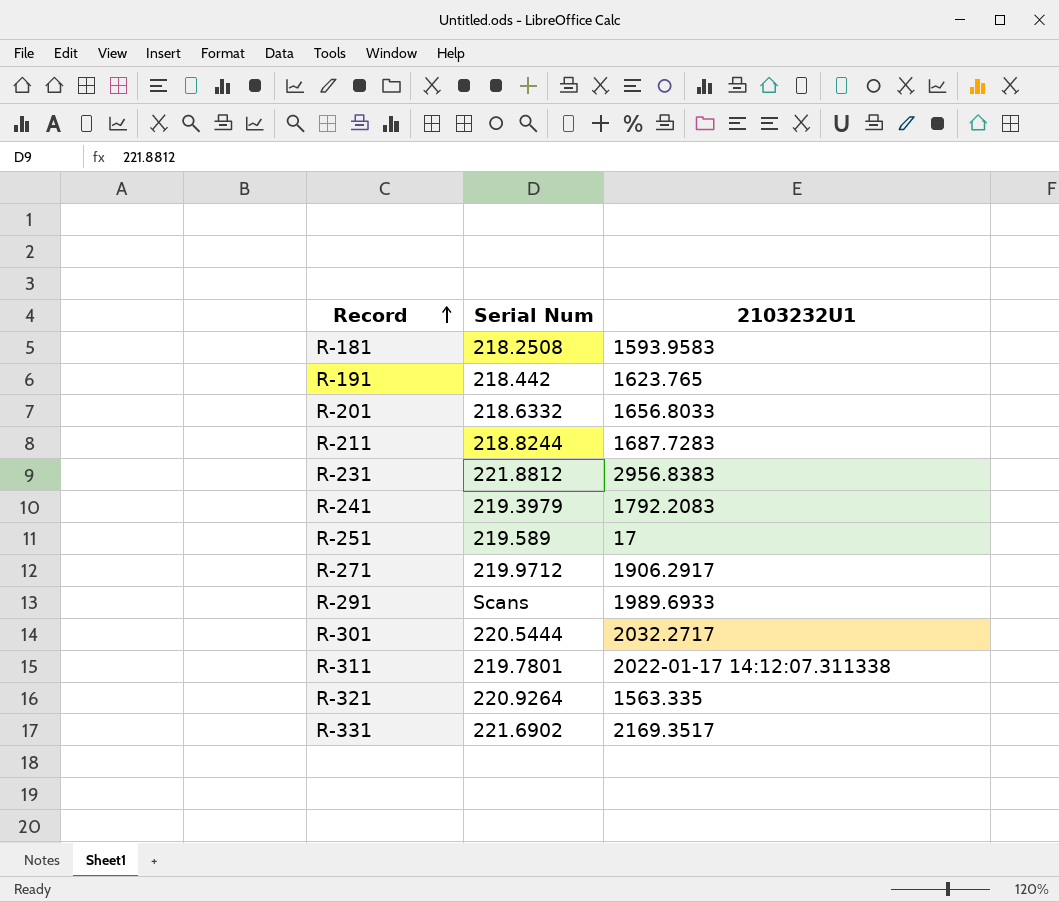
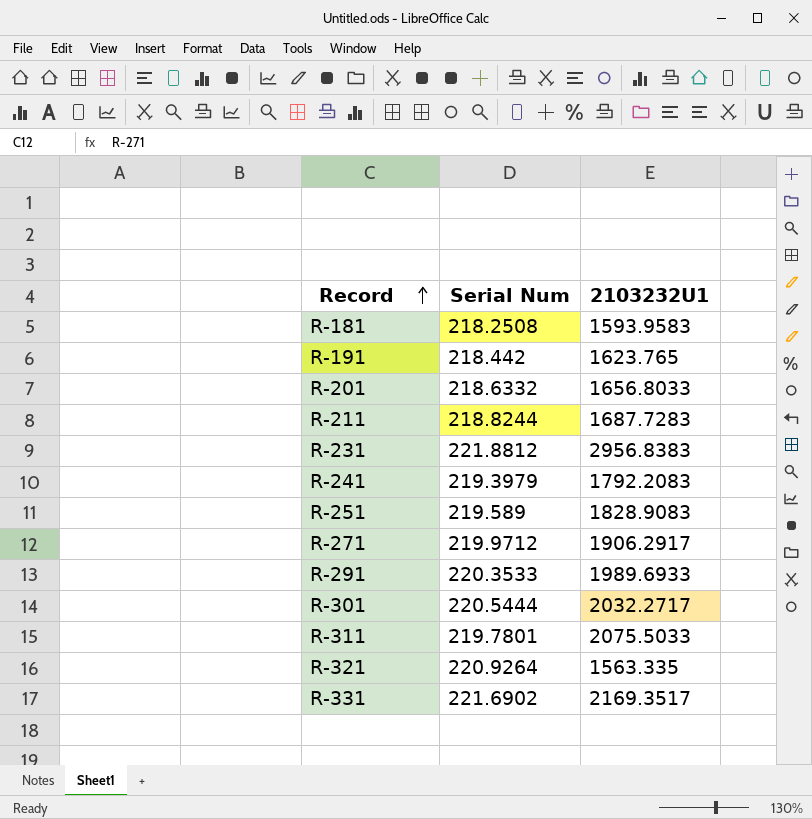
R-251 | 2103232U1: 17 -> 1828.9083
R-291 | Serial Num: Scans -> 220.3533
R-311 | 2103232U1: 2022-01-17 14:12:07.311338 -> 2075.5033

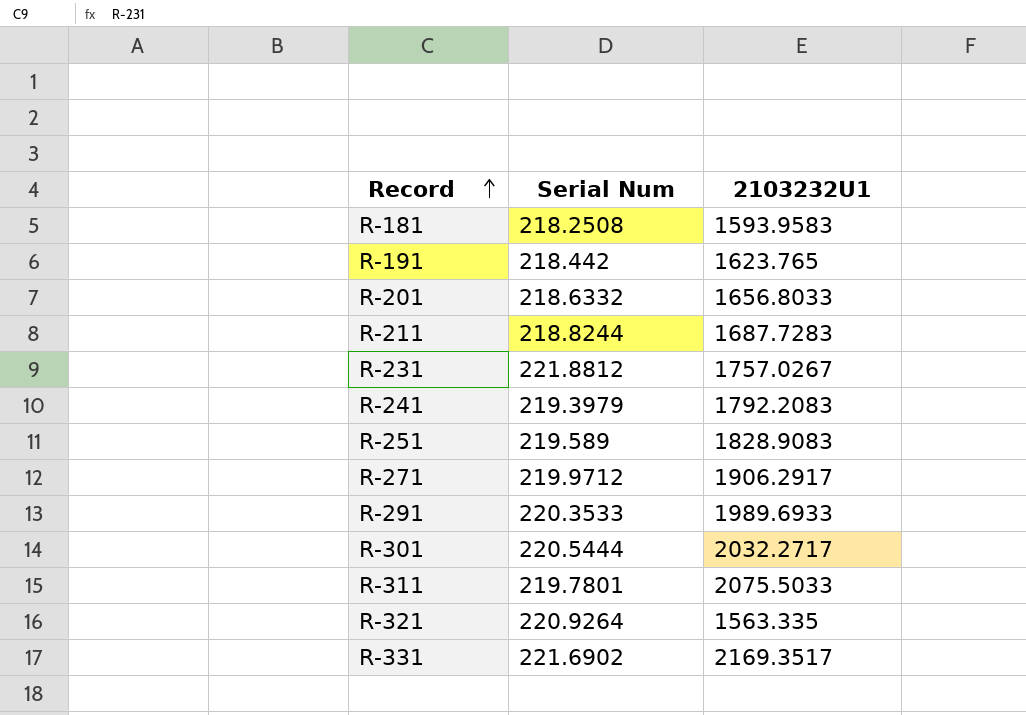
R-231 | 2103232U1: 2956.8383 -> 1757.0267

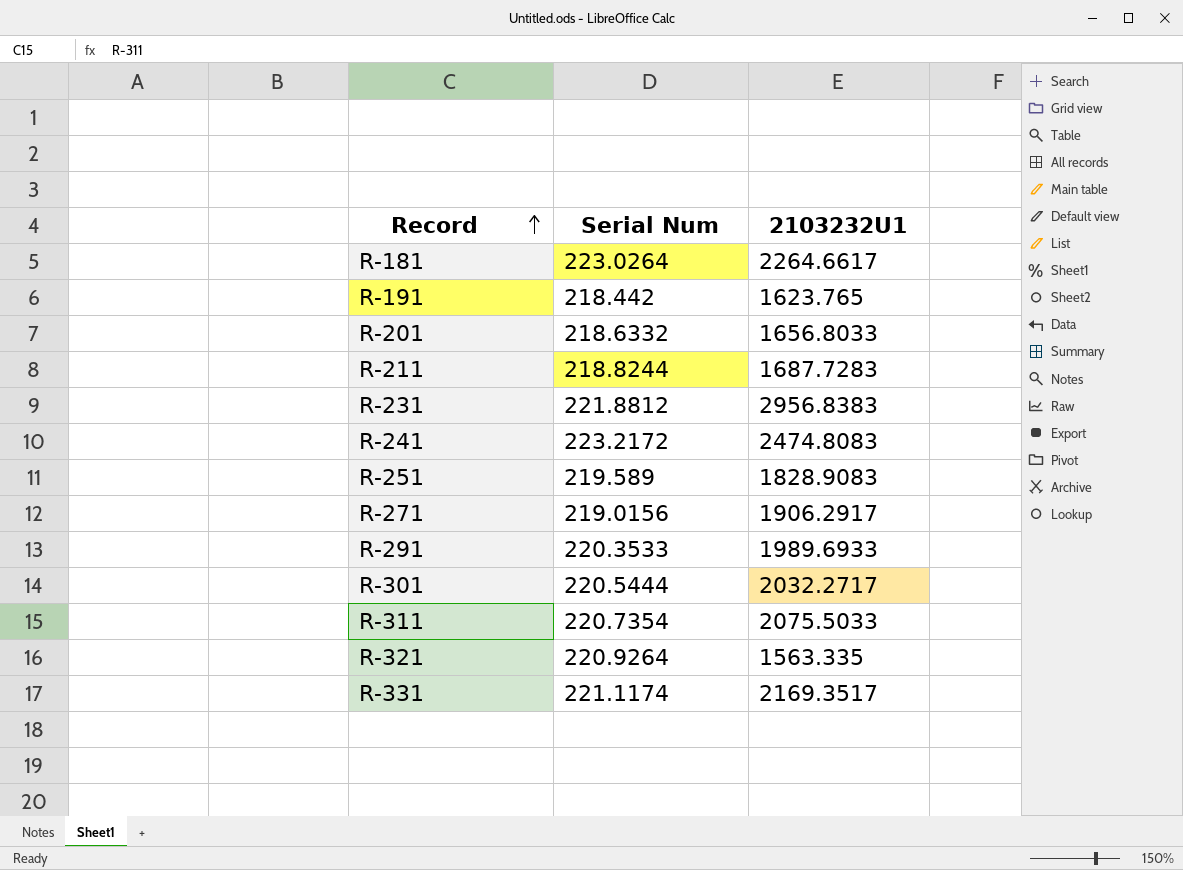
R-181 | Serial Num: 218.2508 -> 223.0264
R-181 | 2103232U1: 1593.9583 -> 2264.6617
R-231 | 2103232U1: 1757.0267 -> 2956.8383
R-241 | Serial Num: 219.3979 -> 223.2172
R-241 | 2103232U1: 1792.2083 -> 2474.8083
R-271 | Serial Num: 219.9712 -> 219.0156
R-311 | Serial Num: 219.7801 -> 220.7354
R-331 | Serial Num: 221.6902 -> 221.1174

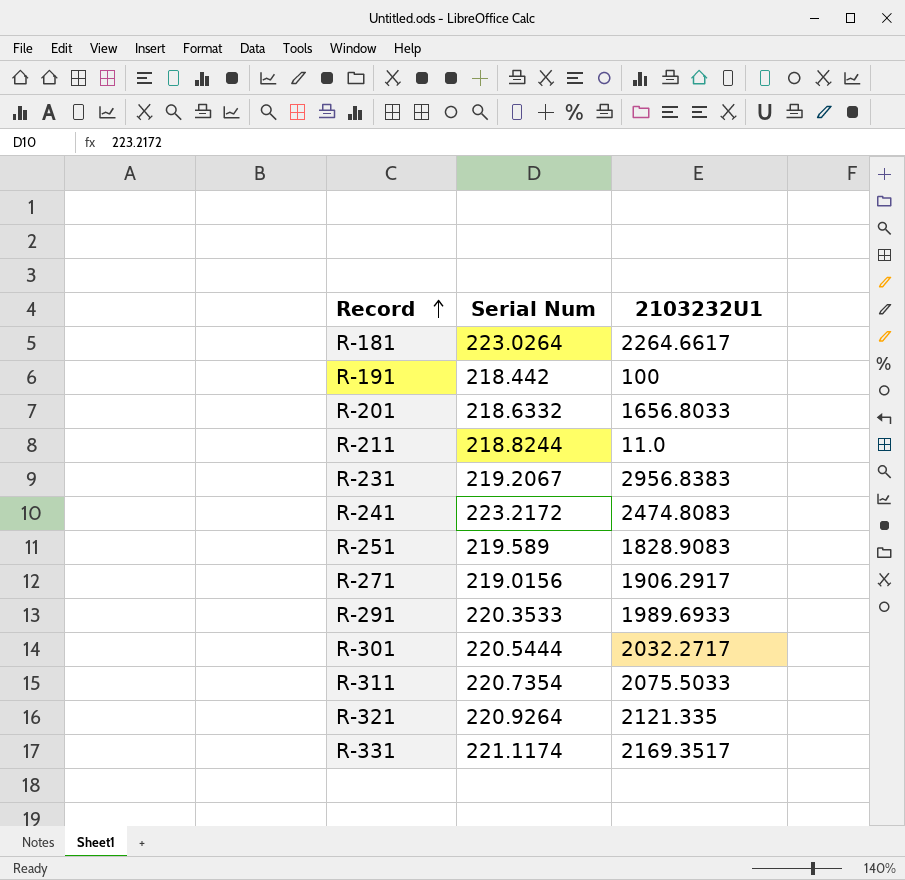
R-191 | 2103232U1: 1623.765 -> 100
R-211 | 2103232U1: 1687.7283 -> 11.0
R-231 | Serial Num: 221.8812 -> 219.2067
R-321 | 2103232U1: 1563.335 -> 2121.335

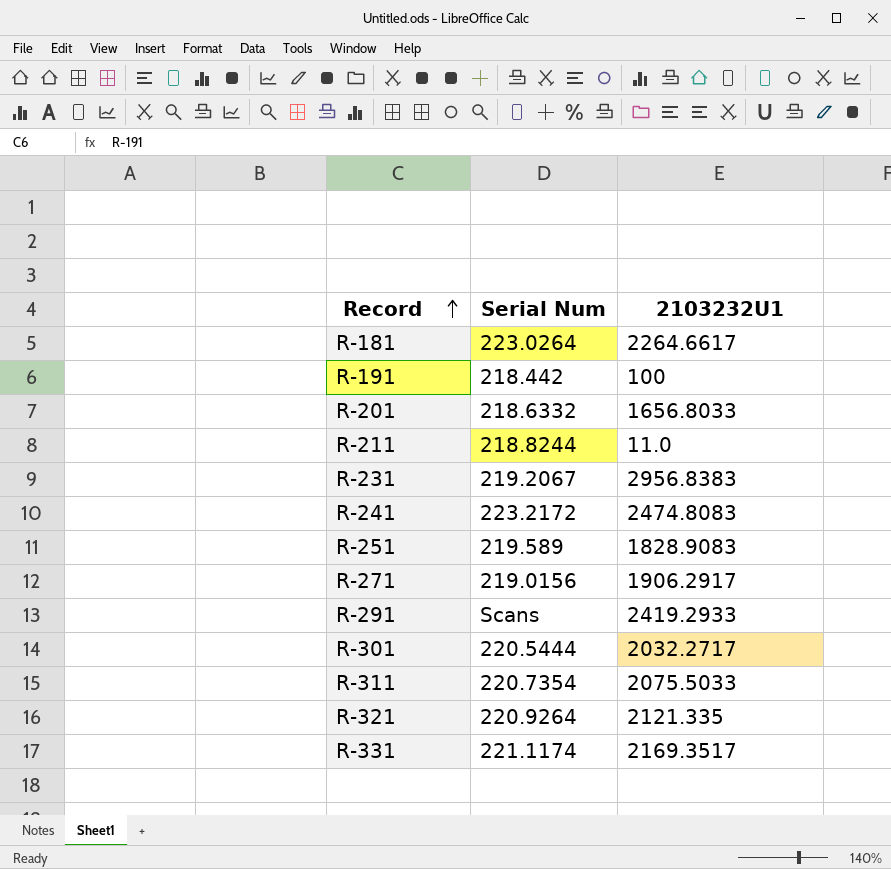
R-291 | Serial Num: 220.3533 -> Scans
R-291 | 2103232U1: 1989.6933 -> 2419.2933

